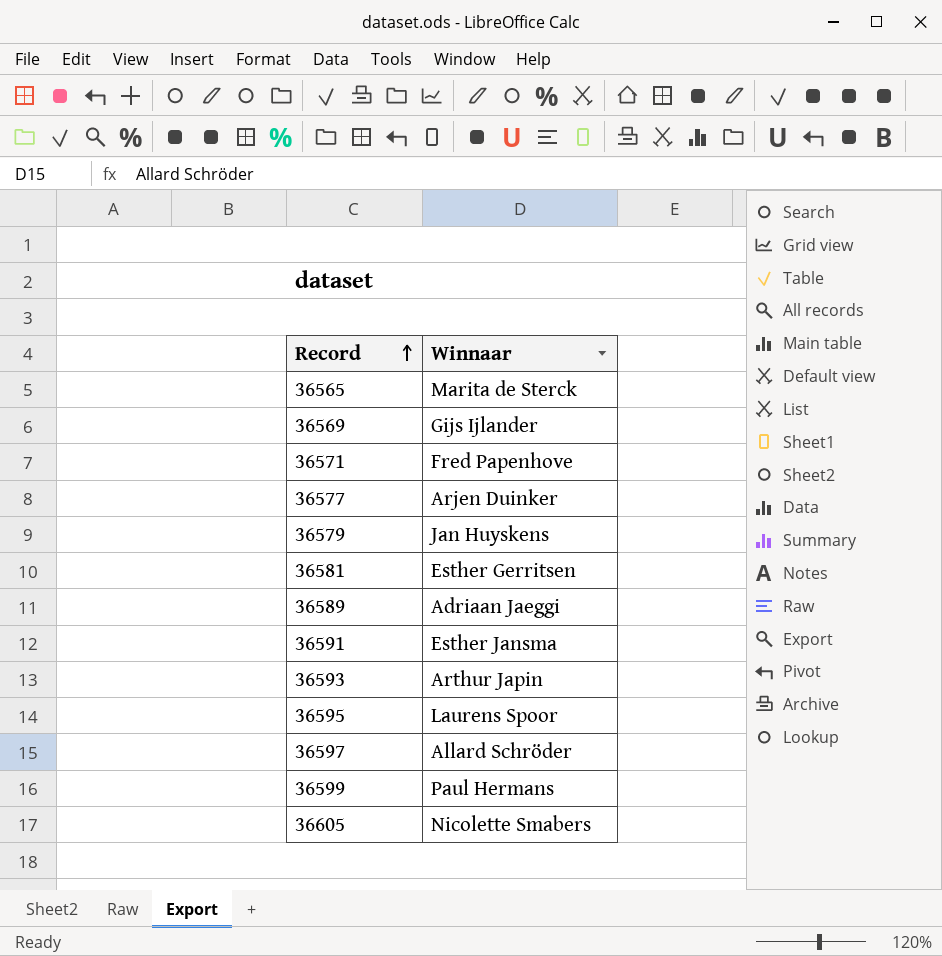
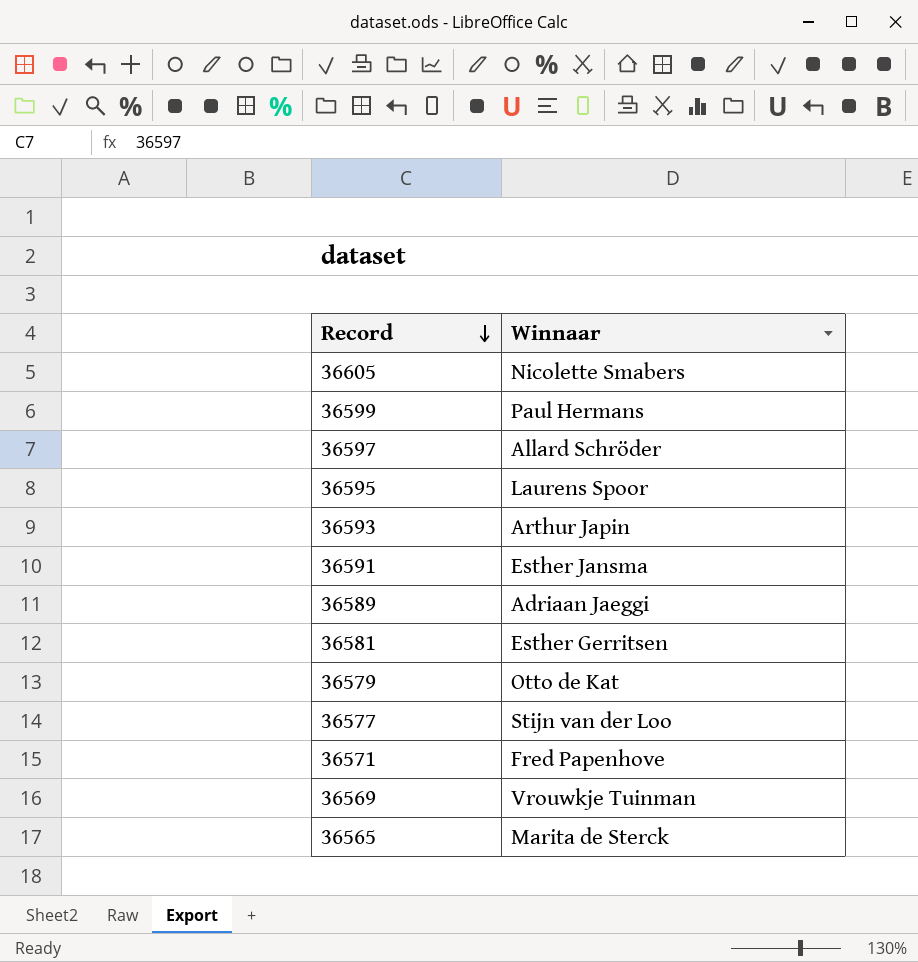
row order: Record ascending -> Record descending
36579 | Winnaar: Jan Huyskens -> Otto de Kat
36577 | Winnaar: Arjen Duinker -> Stijn van der Loo
36569 | Winnaar: Gijs Ijlander -> Vrouwkje Tuinman

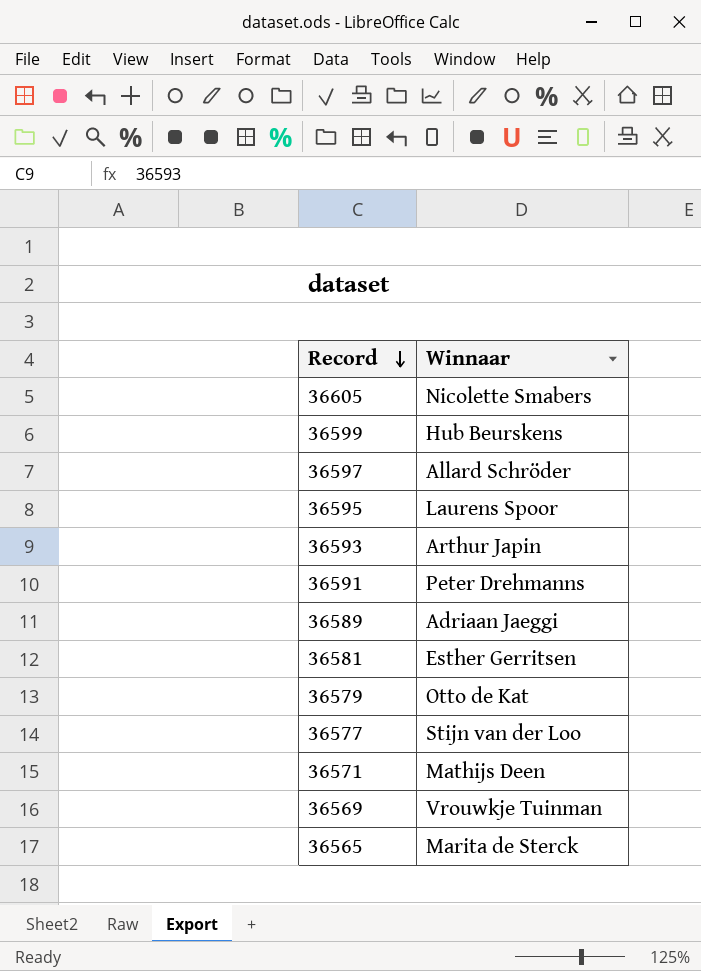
36599 | Winnaar: Paul Hermans -> Hub Beurskens
36591 | Winnaar: Esther Jansma -> Peter Drehmanns
36571 | Winnaar: Fred Papenhove -> Mathijs Deen

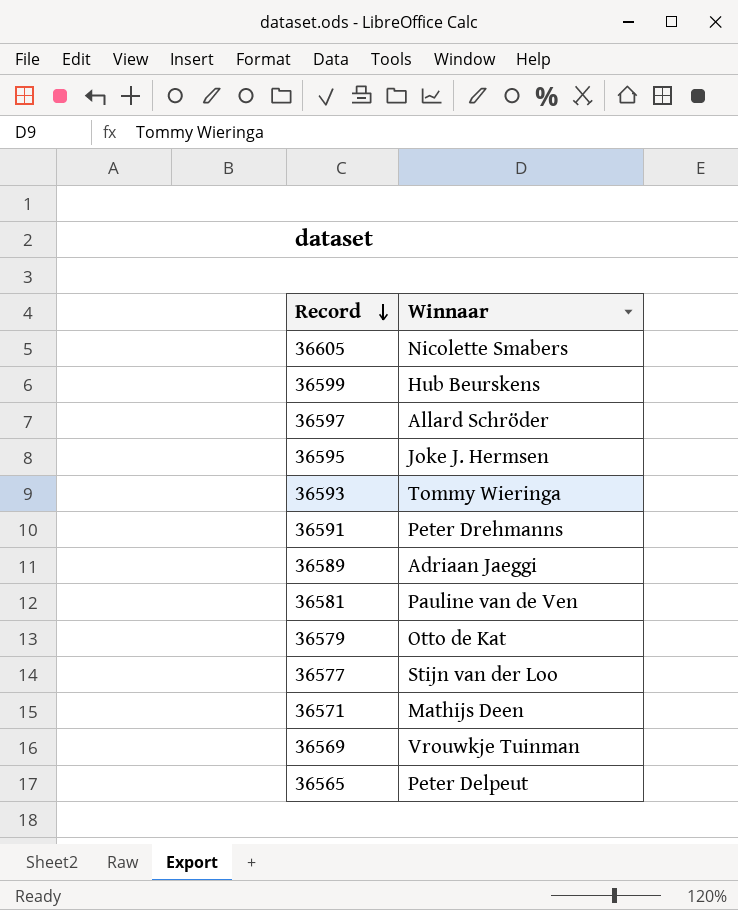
36595 | Winnaar: Laurens Spoor -> Joke J. Hermsen
36593 | Winnaar: Arthur Japin -> Tommy Wieringa
36581 | Winnaar: Esther Gerritsen -> Pauline van de Ven
36565 | Winnaar: Marita de Sterck -> Peter Delpeut

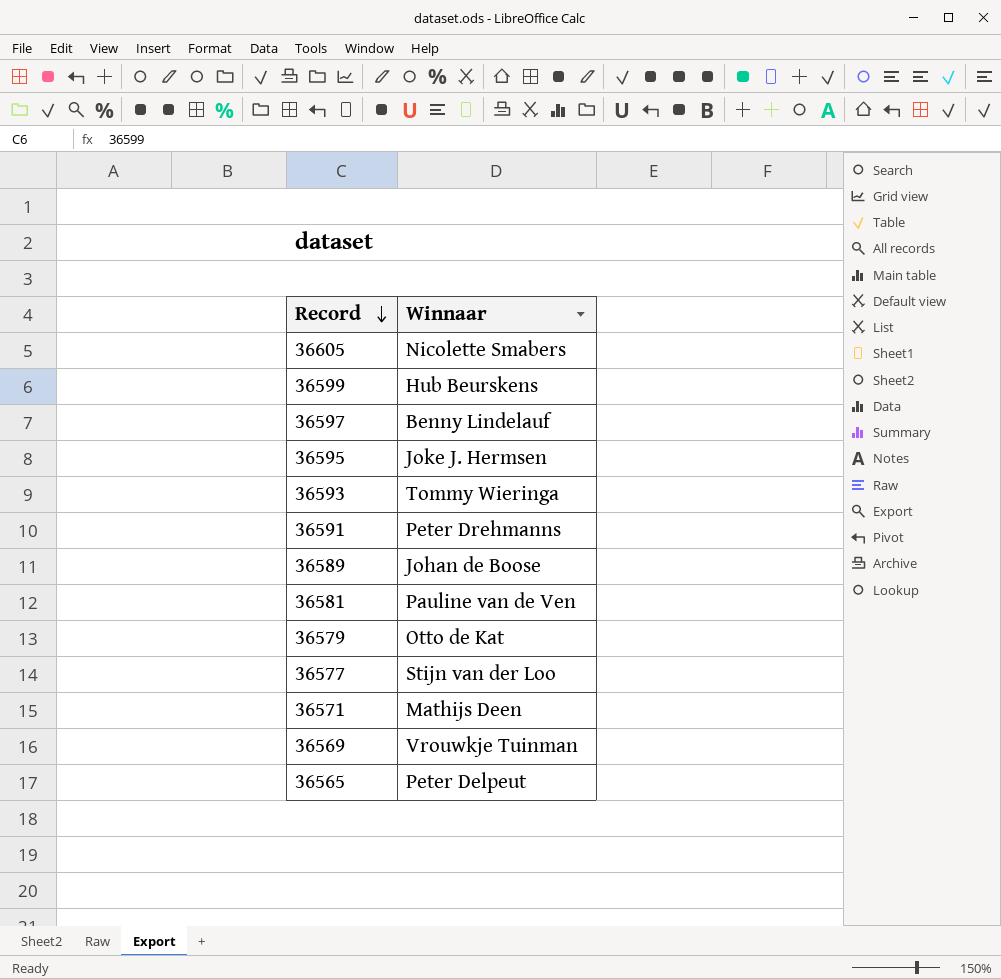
36597 | Winnaar: Allard Schröder -> Benny Lindelauf
36589 | Winnaar: Adriaan Jaeggi -> Johan de Boose

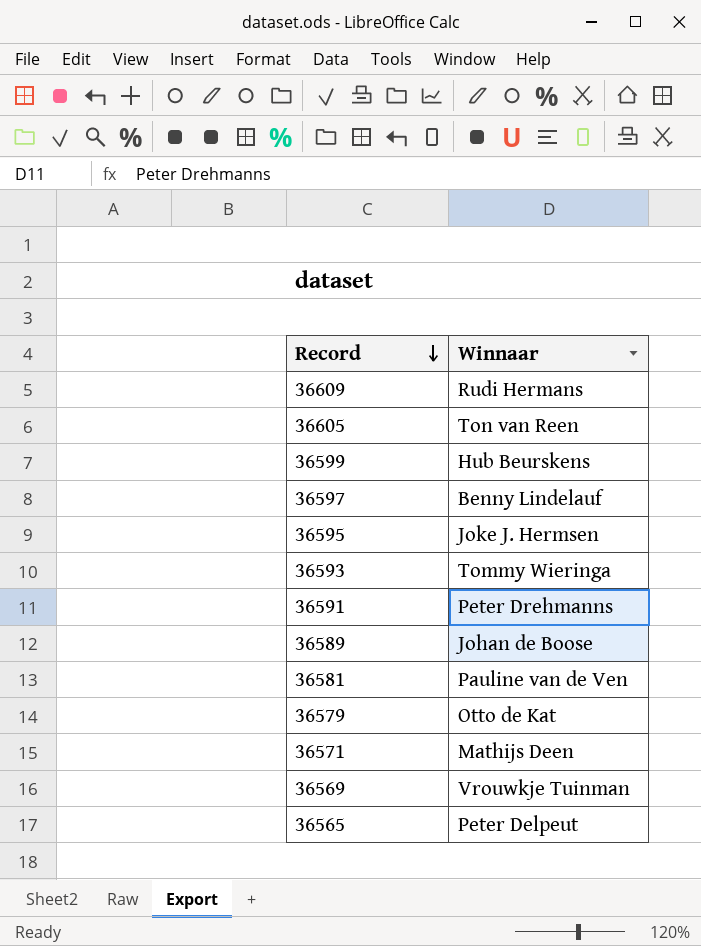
row 36577: Stijn van der Loo -> none
row 36609: none -> Rudi Hermans
36605 | Winnaar: Nicolette Smabers -> Ton van Reen

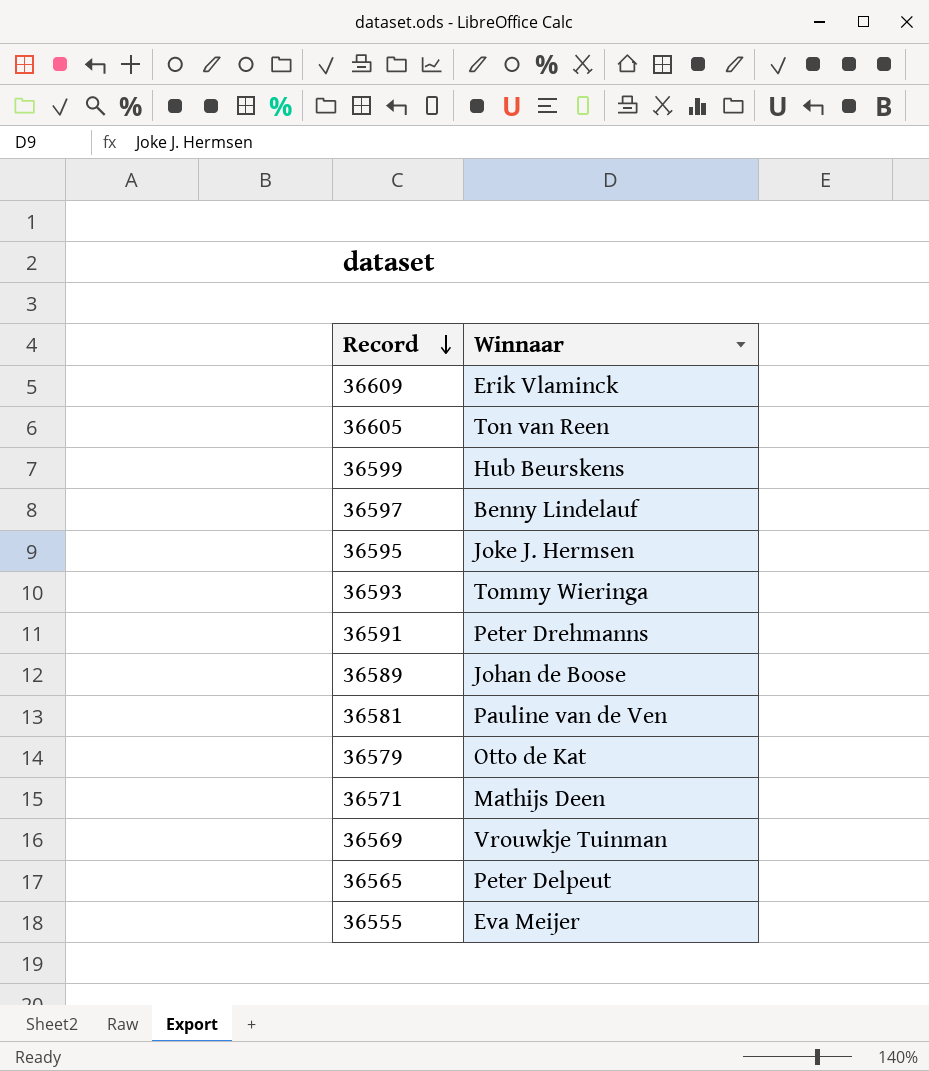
36609 | Winnaar: Rudi Hermans -> Erik Vlaminck
row 36555: none -> Eva Meijer

